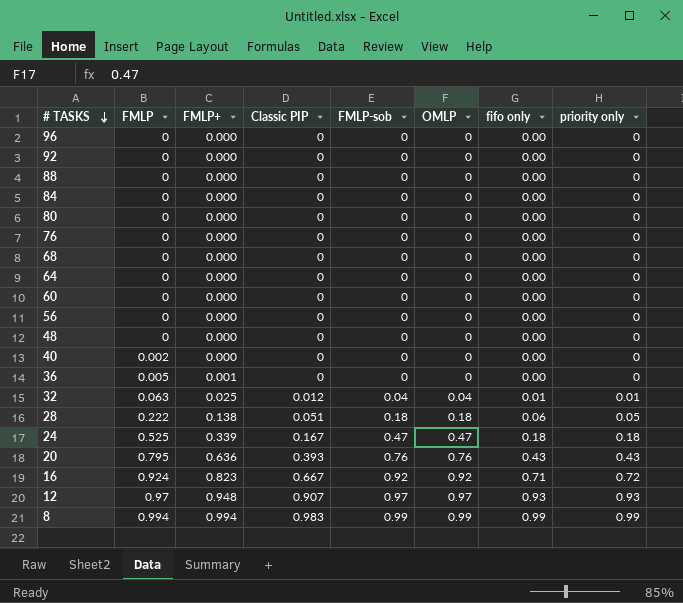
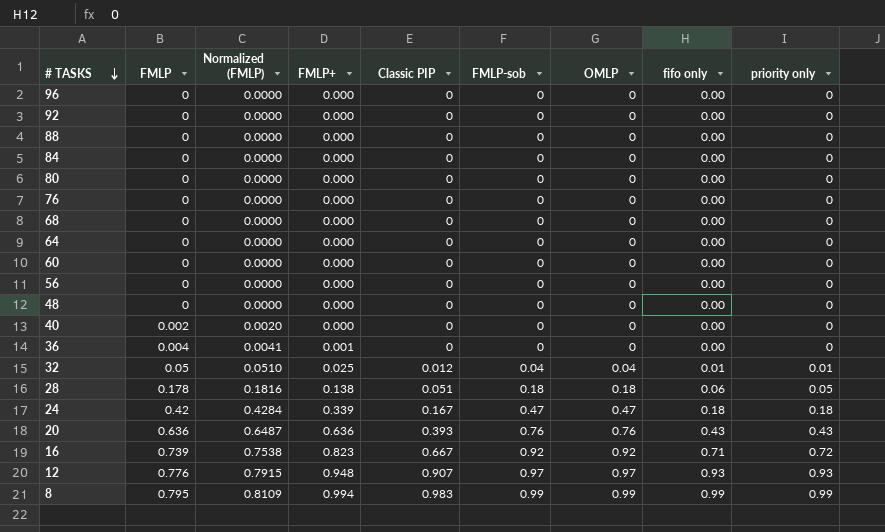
column Normalized (FMLP) | formula: none -> [FMLP] * 1.02
36 | FMLP: 0.005 -> 0.004
32 | FMLP: 0.063 -> 0.05
28 | FMLP: 0.222 -> 0.178
24 | FMLP: 0.525 -> 0.42
20 | FMLP: 0.795 -> 0.636
16 | FMLP: 0.924 -> 0.739
12 | FMLP: 0.97 -> 0.776
8 | FMLP: 0.994 -> 0.795

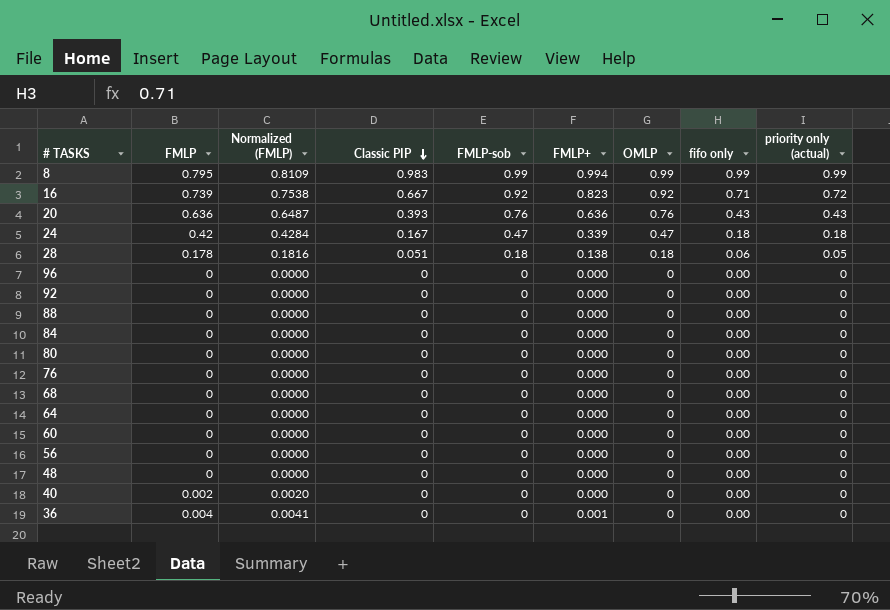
row order: # TASKS descending -> Classic PIP descending
column FMLP+ | position: 4 -> 6
column name: priority only -> priority only (actual)
row 32: 0.05 | 0.0510 | 0.025 | 0.012 | 0.04 | 0.04 | 0.01 | 0.01 -> none
row 12: 0.776 | 0.7915 | 0.948 | 0.907 | 0.97 | 0.97 | 0.93 | 0.93 -> none

